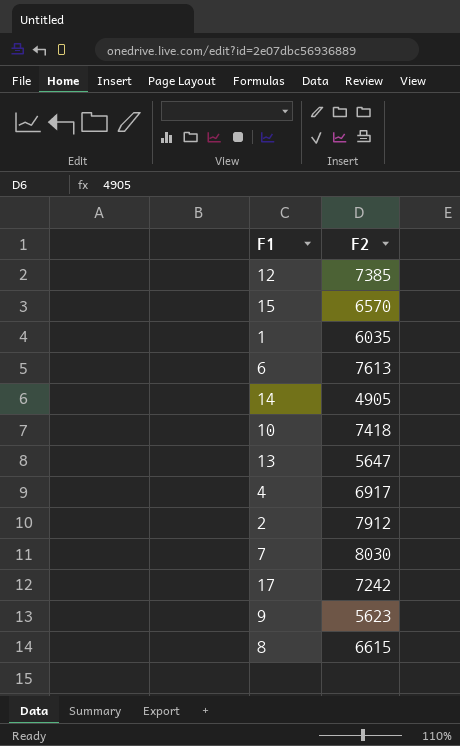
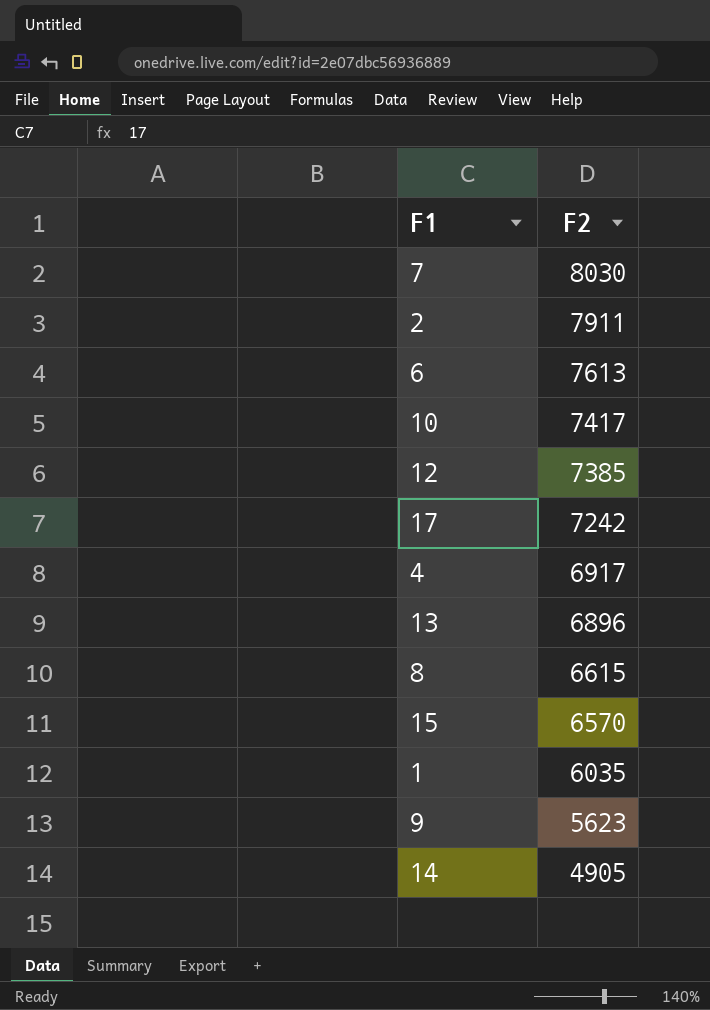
row order: none -> F2 descending
2 | F2: 7912 -> 7911
10 | F2: 7418 -> 7417
13 | F2: 5647 -> 6896

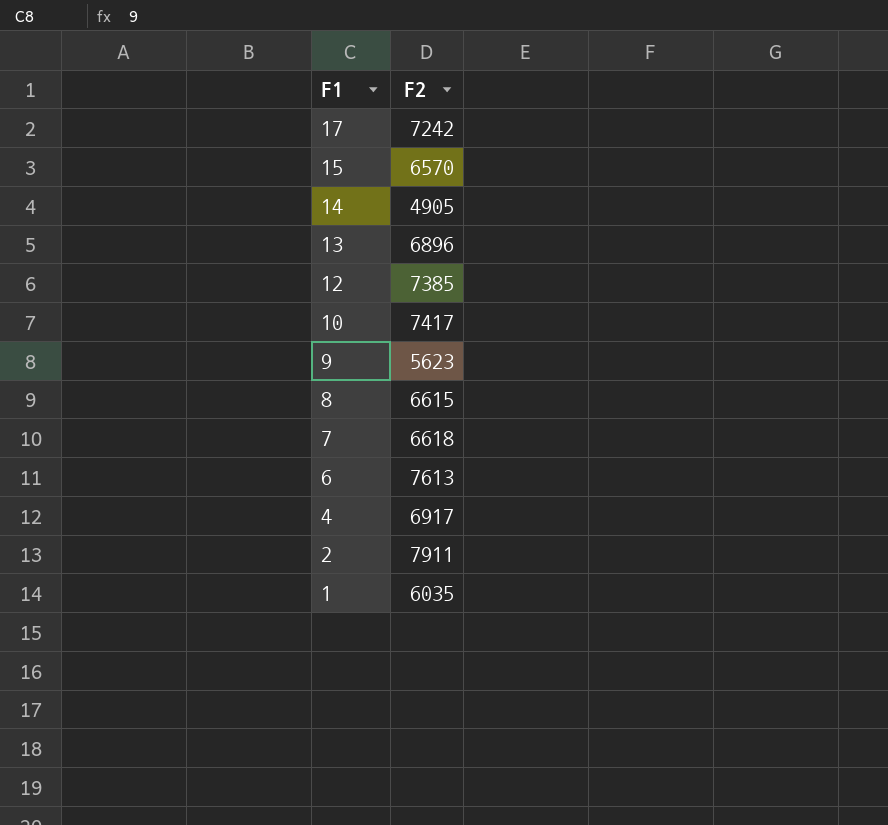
row order: F2 descending -> F1 descending
7 | F2: 8030 -> 6618

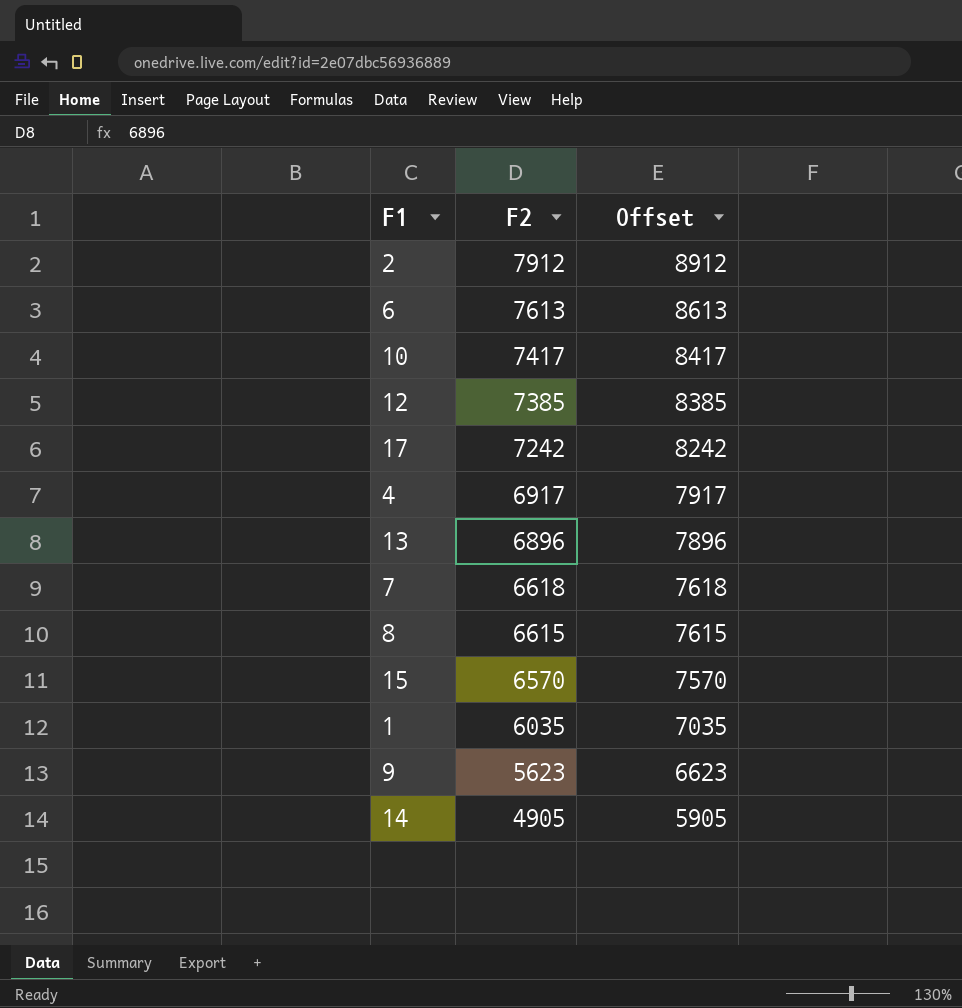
row order: F1 descending -> F2 descending
column Offset | formula: none -> [F2] + 1000
2 | F2: 7911 -> 7912

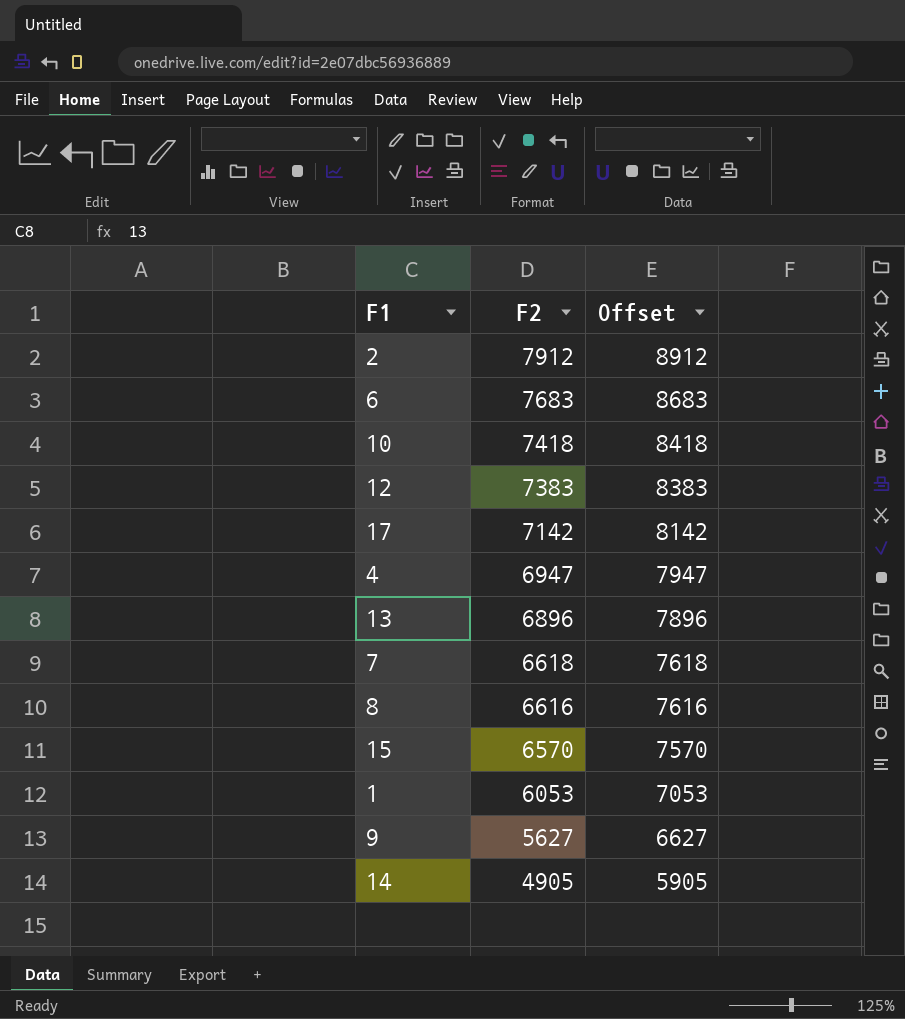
6 | F2: 7613 -> 7683
6 | Offset: 8613 -> 8683
10 | F2: 7417 -> 7418
10 | Offset: 8417 -> 8418
12 | F2: 7385 -> 7383
12 | Offset: 8385 -> 8383
17 | F2: 7242 -> 7142
17 | Offset: 8242 -> 8142
4 | F2: 6917 -> 6947
4 | Offset: 7917 -> 7947
8 | F2: 6615 -> 6616
8 | Offset: 7615 -> 7616
1 | F2: 6035 -> 6053
1 | Offset: 7035 -> 7053
9 | F2: 5623 -> 5627
9 | Offset: 6623 -> 6627

